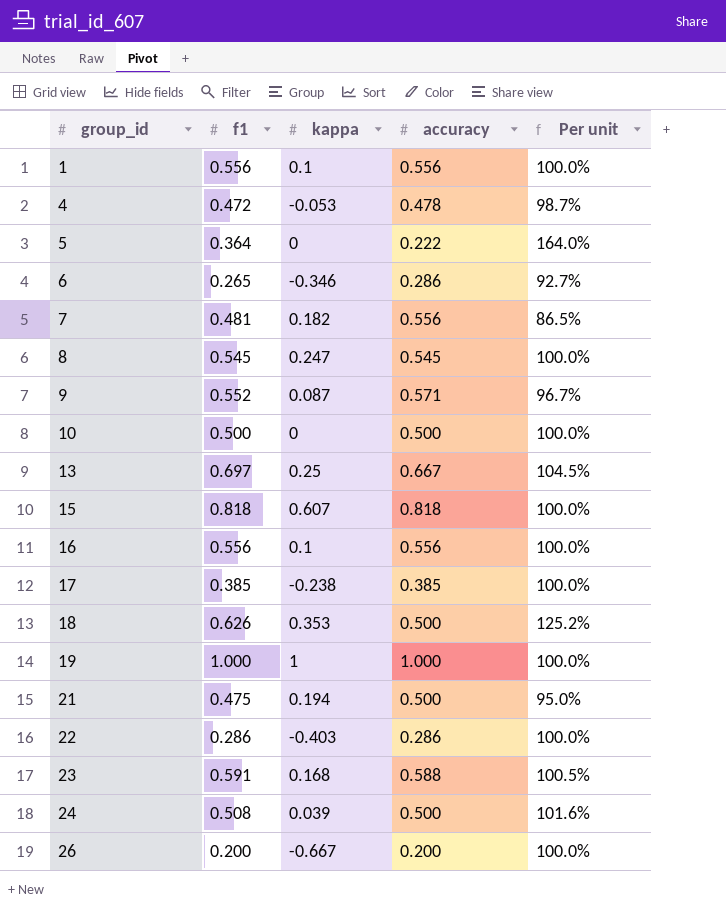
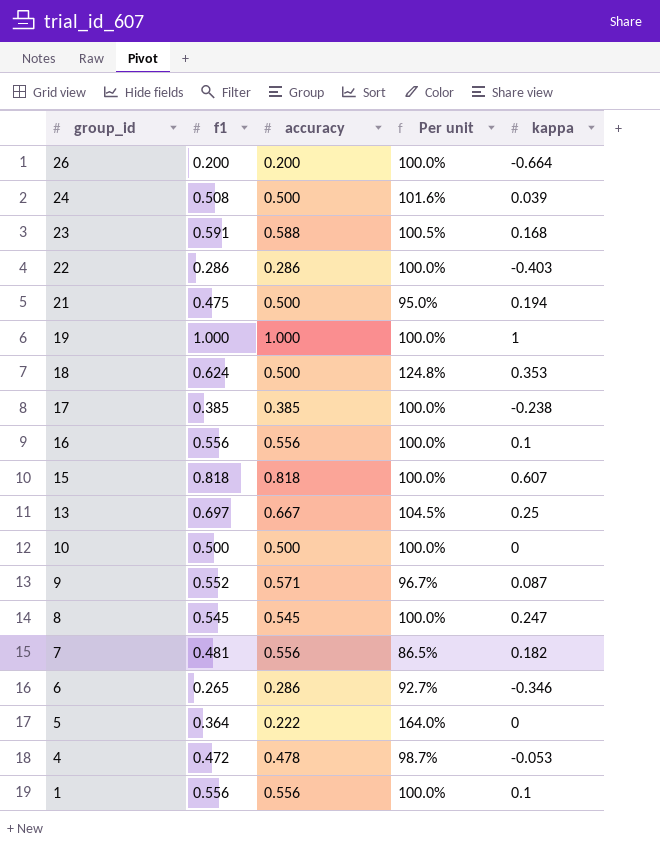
row order: group_id ascending -> group_id descending
column kappa | position: 3 -> 5
26 | kappa: -0.667 -> -0.664
18 | f1: 0.626 -> 0.624
18 | Per unit: 125.2% -> 124.8%

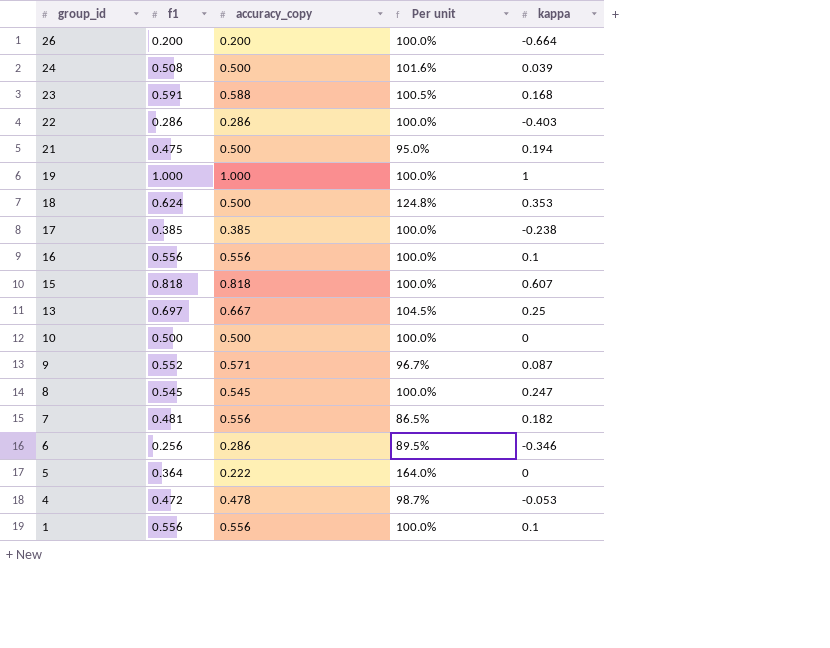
column name: accuracy -> accuracy_copy
6 | f1: 0.265 -> 0.256
6 | Per unit: 92.7% -> 89.5%

